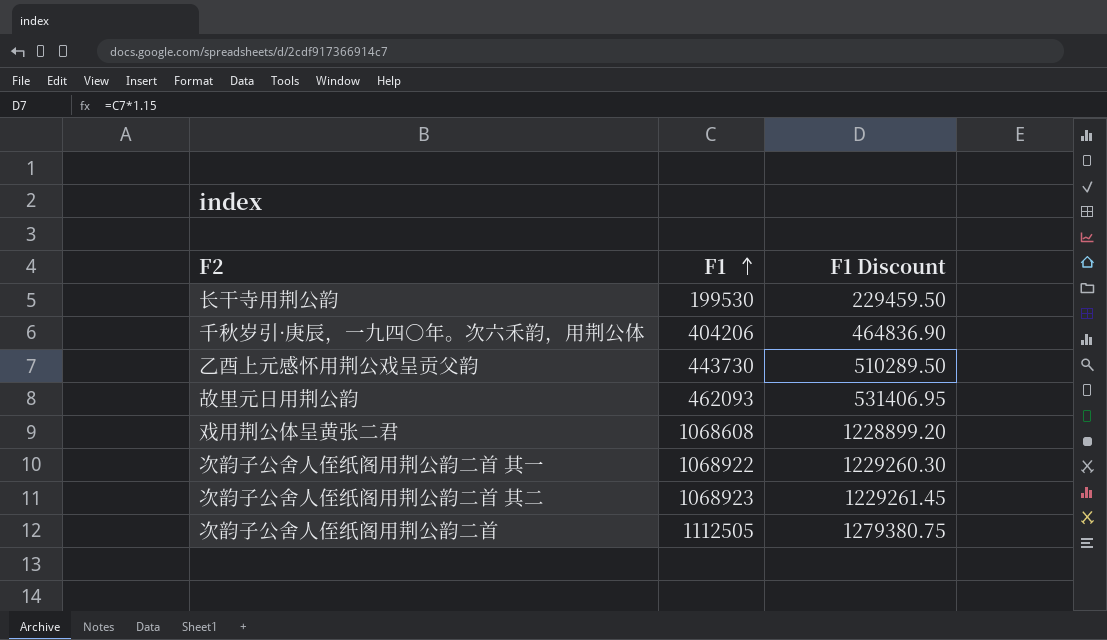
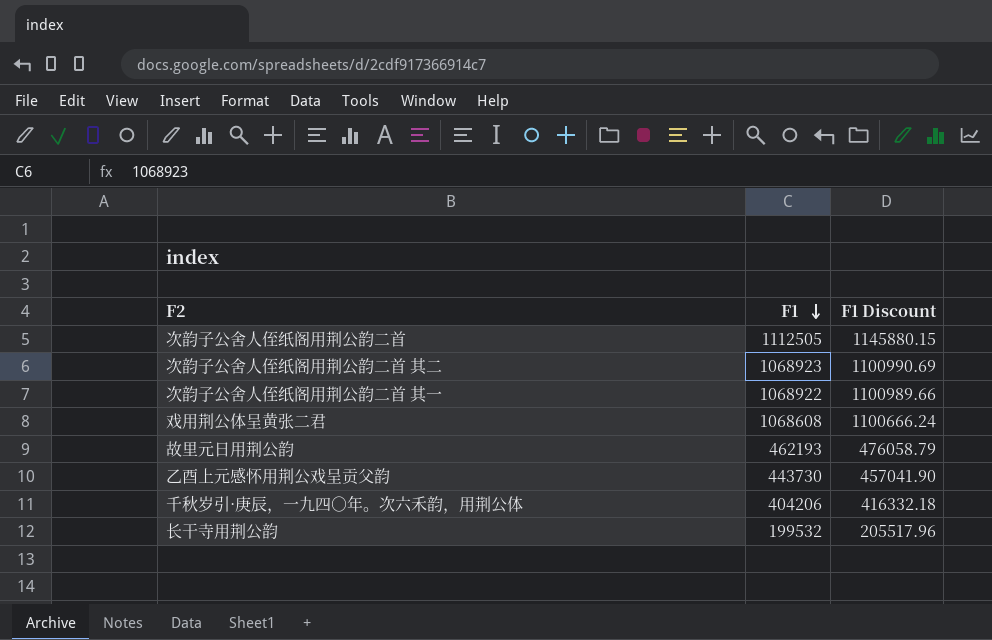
row order: F1 ascending -> F1 descending
column F1 Discount | formula: [F1] * 1.15 -> [F1] * 1.03
故里元日用荆公韵 | F1: 462093 -> 462193
长干寺用荆公韵 | F1: 199530 -> 199532

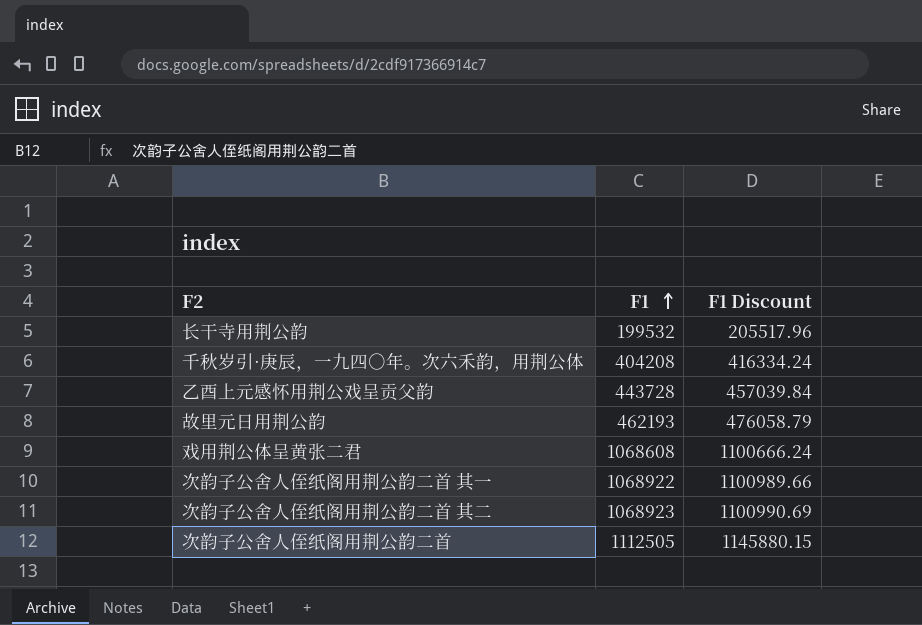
row order: F1 descending -> F1 ascending
千秋岁引·庚辰，一九四○年。次六禾韵，用荆公体 | F1: 404206 -> 404208
千秋岁引·庚辰，一九四○年。次六禾韵，用荆公体 | F1 Discount: 416332.18 -> 416334.24
乙酉上元感怀用荆公戏呈贡父韵 | F1: 443730 -> 443728
乙酉上元感怀用荆公戏呈贡父韵 | F1 Discount: 457041.90 -> 457039.84

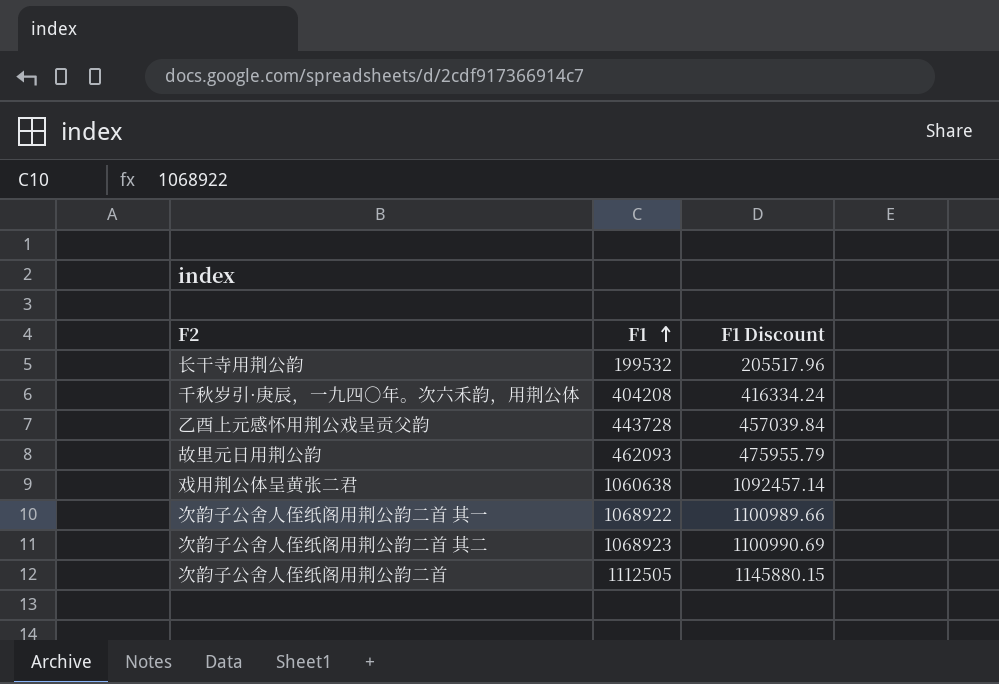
故里元日用荆公韵 | F1: 462193 -> 462093
故里元日用荆公韵 | F1 Discount: 476058.79 -> 475955.79
戏用荆公体呈黄张二君 | F1: 1068608 -> 1060638
戏用荆公体呈黄张二君 | F1 Discount: 1100666.24 -> 1092457.14

